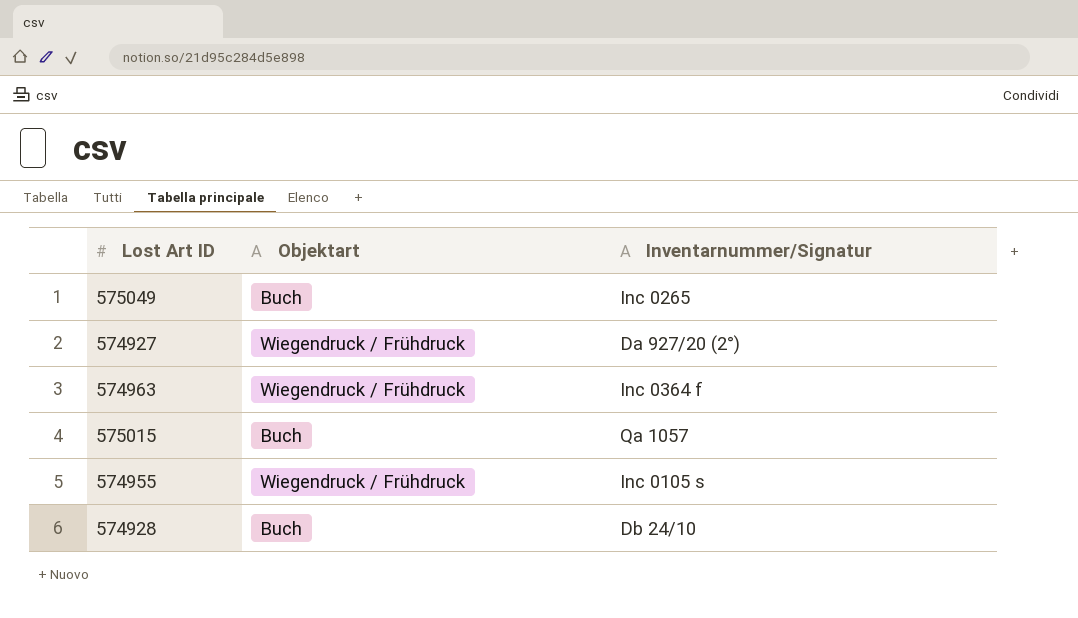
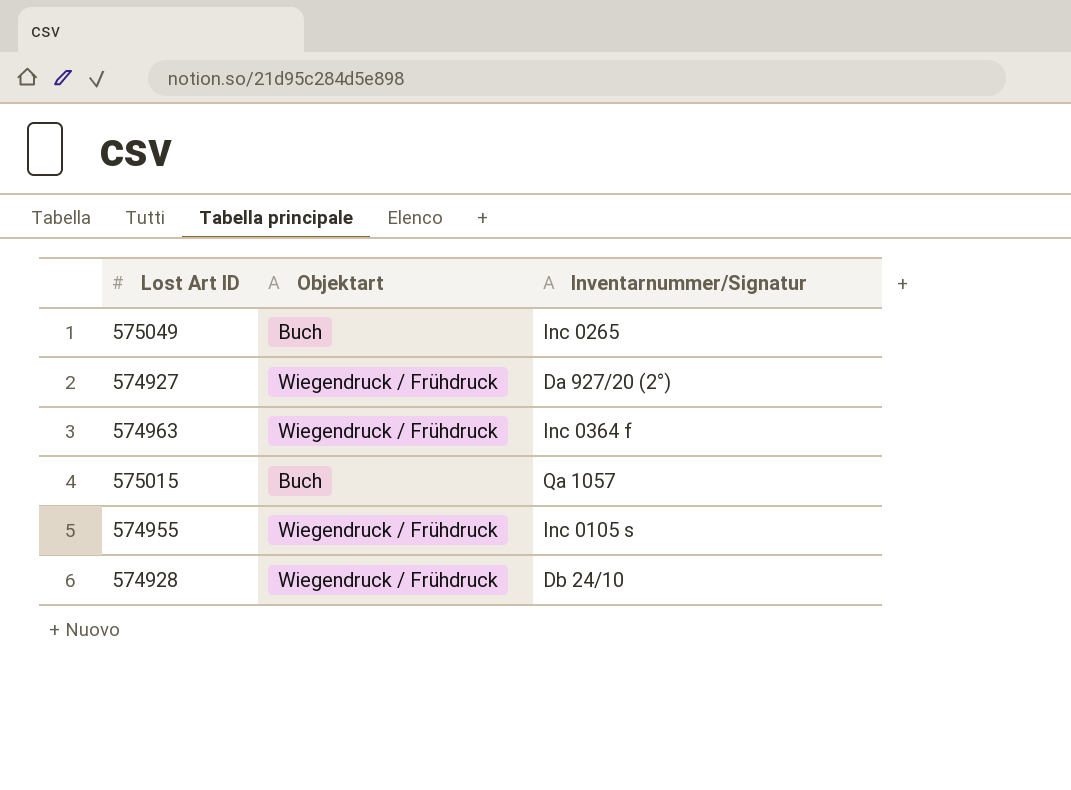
574928 | Objektart: Buch -> Wiegendruck / Frühdruck

